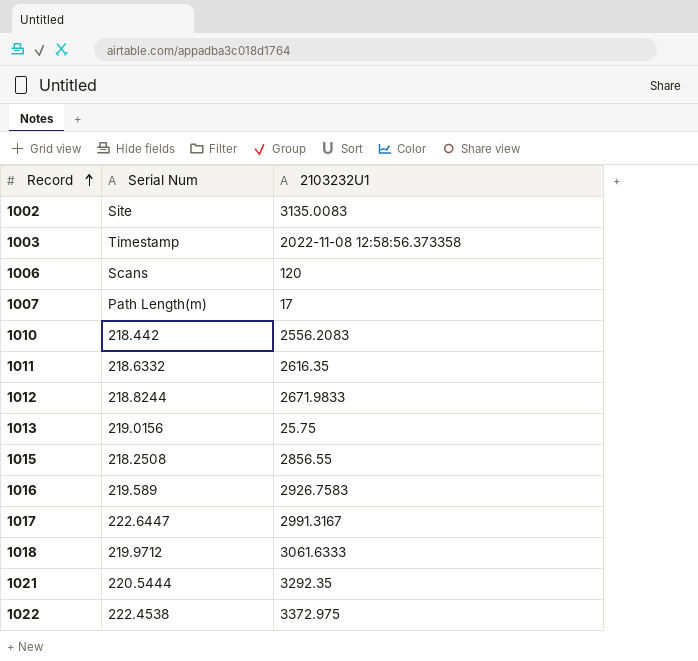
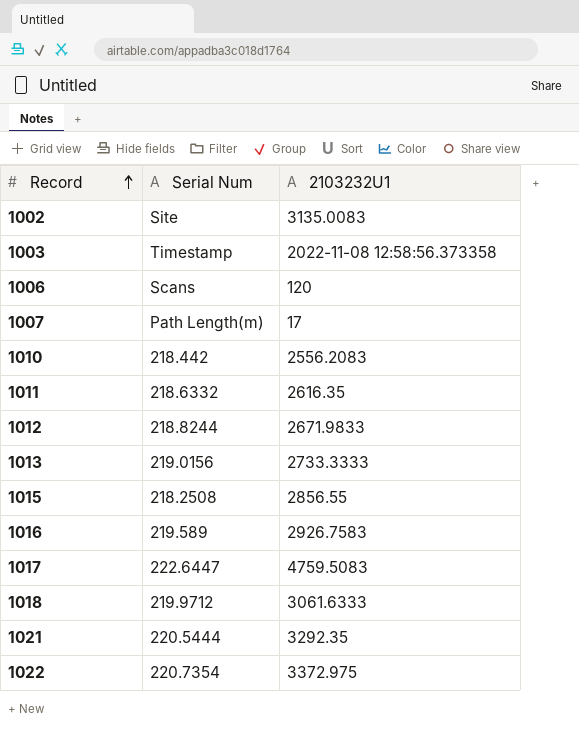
1013 | 2103232U1: 25.75 -> 2733.3333
1017 | 2103232U1: 2991.3167 -> 4759.5083
1022 | Serial Num: 222.4538 -> 220.7354

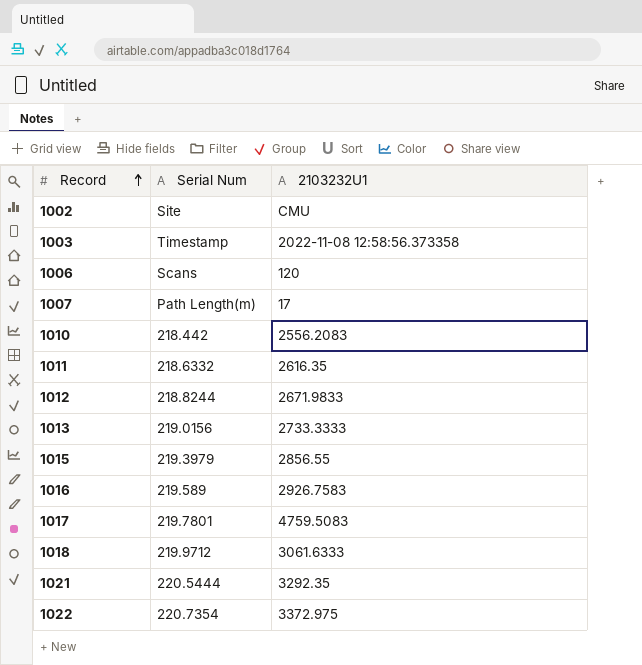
1002 | 2103232U1: 3135.0083 -> CMU
1015 | Serial Num: 218.2508 -> 219.3979
1017 | Serial Num: 222.6447 -> 219.7801

